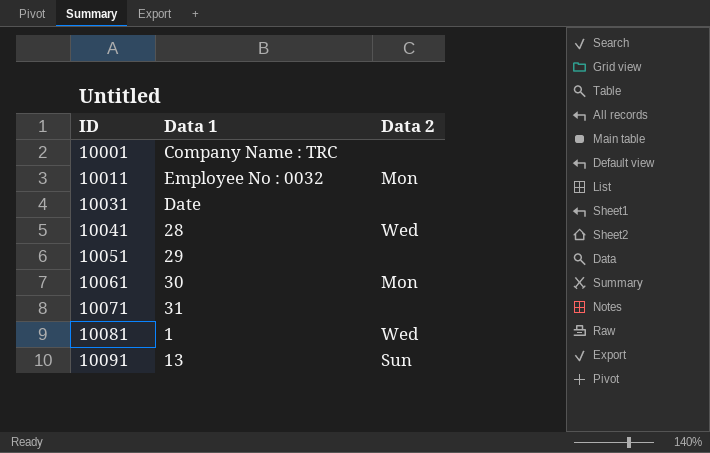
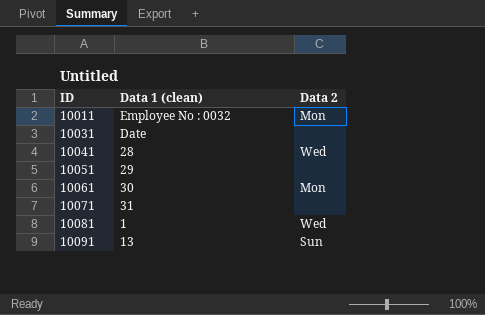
column name: Data 1 -> Data 1 (clean)
row 10001: Company Name : TRC | none -> none

